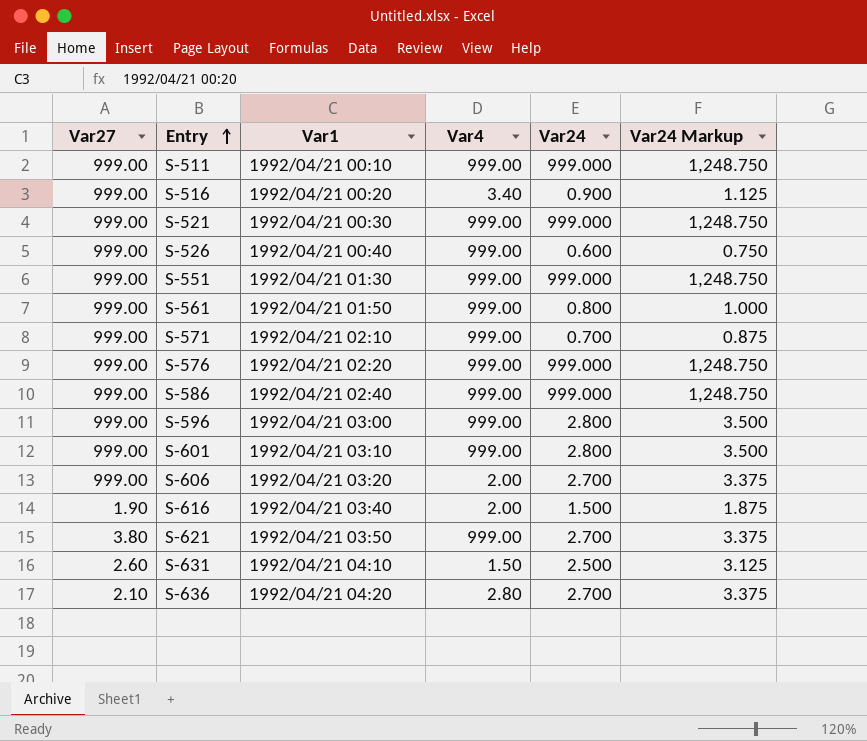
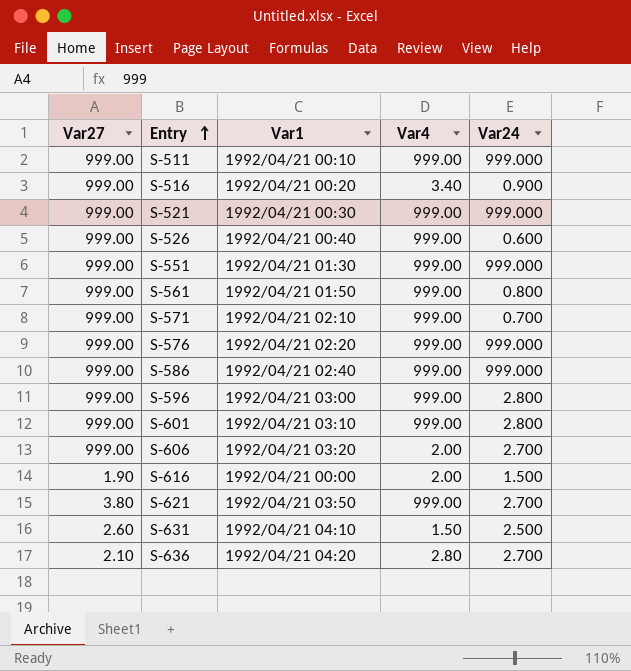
column Var24 Markup | formula: [Var24] * 1.25 -> none
S-616 | Var1: 1992/04/21 03:40 -> 1992/04/21 00:00

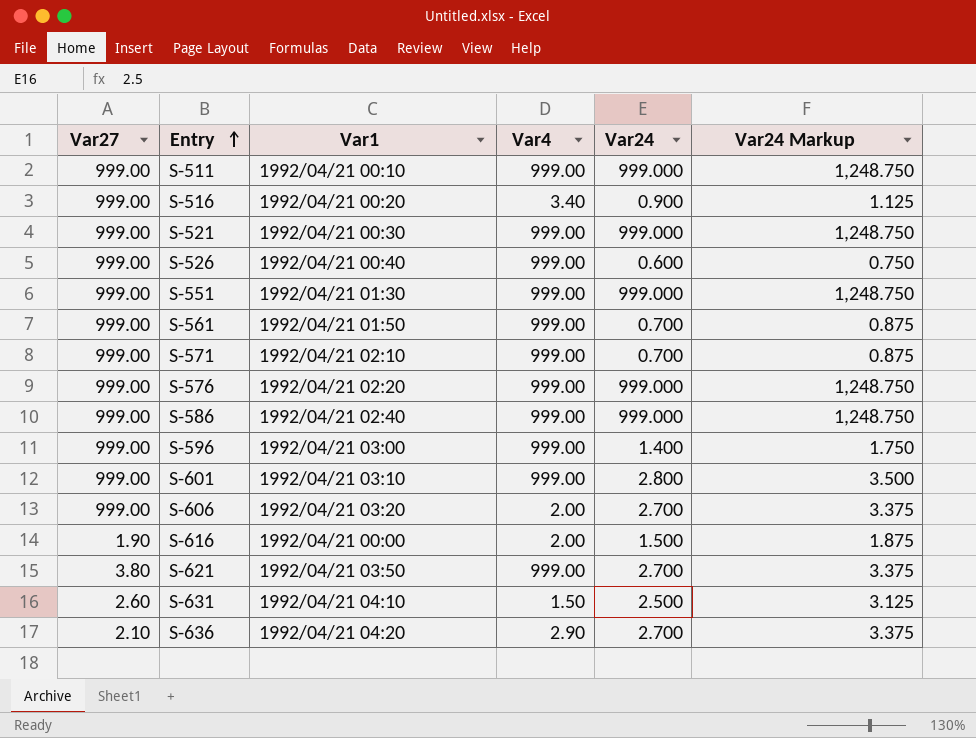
column Var24 Markup | formula: none -> [Var24] * 1.25
S-561 | Var24: 0.800 -> 0.700
S-596 | Var24: 2.800 -> 1.400
S-636 | Var4: 2.80 -> 2.90

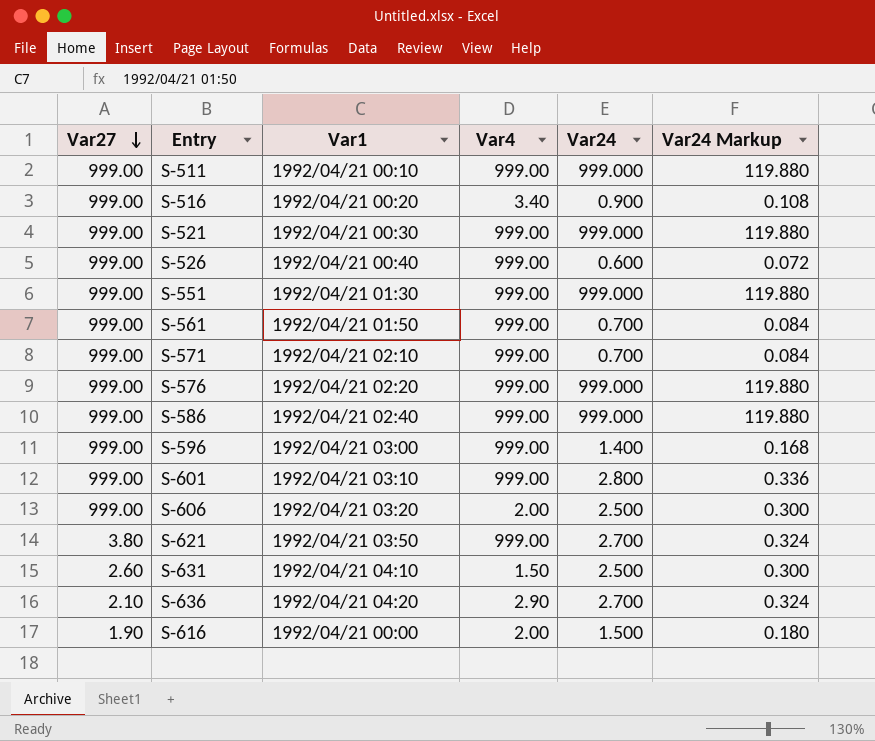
row order: Entry ascending -> Var27 descending
column Var24 Markup | formula: [Var24] * 1.25 -> [Var24] * 0.12
S-606 | Var24: 2.700 -> 2.500

